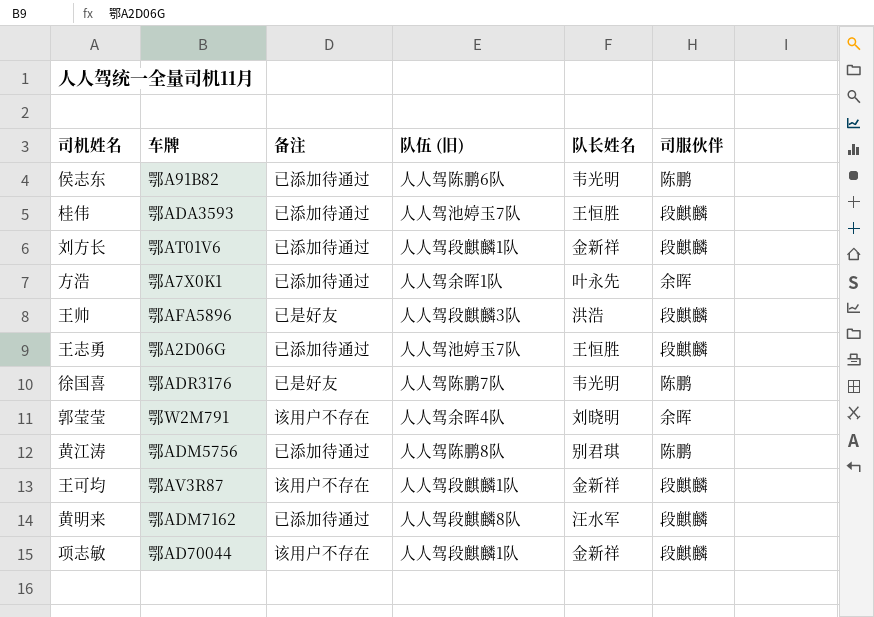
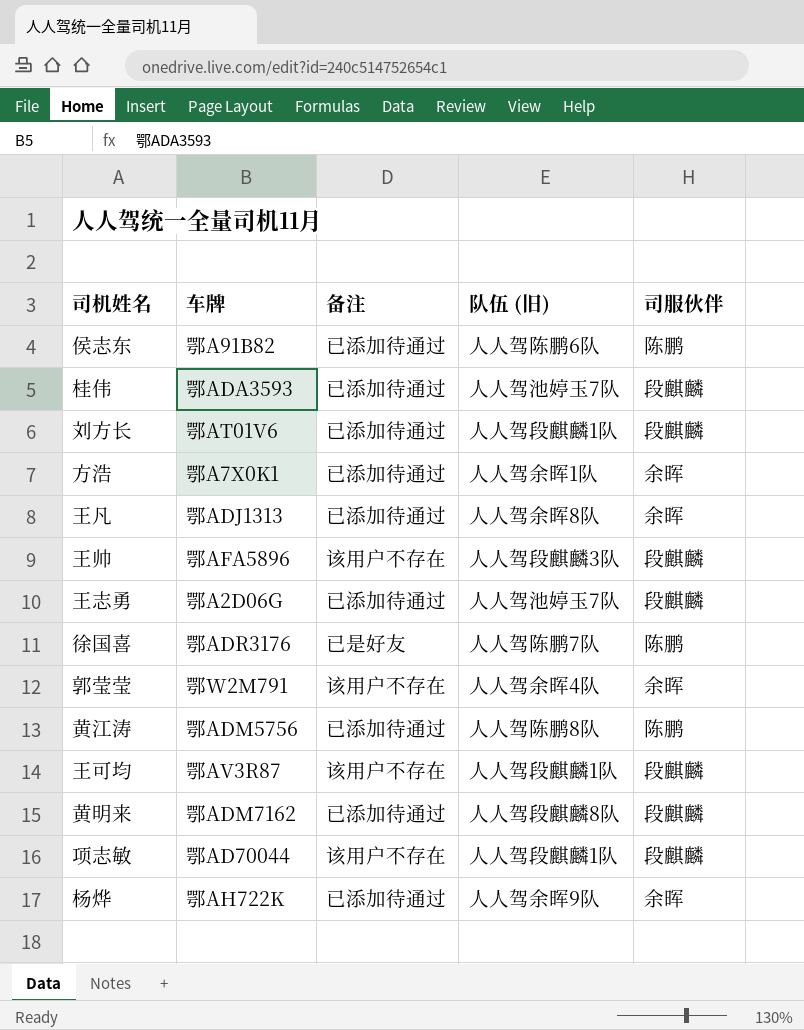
column 队长姓名 | position: 5 -> none
row 王凡: none -> 鄂ADJ1313 | 已添加待通过 | 人人驾余晖8队 | 余晖
王帅 | 备注: 已是好友 -> 该用户不存在
row 杨烨: none -> 鄂AH722K | 已添加待通过 | 人人驾余晖9队 | 余晖

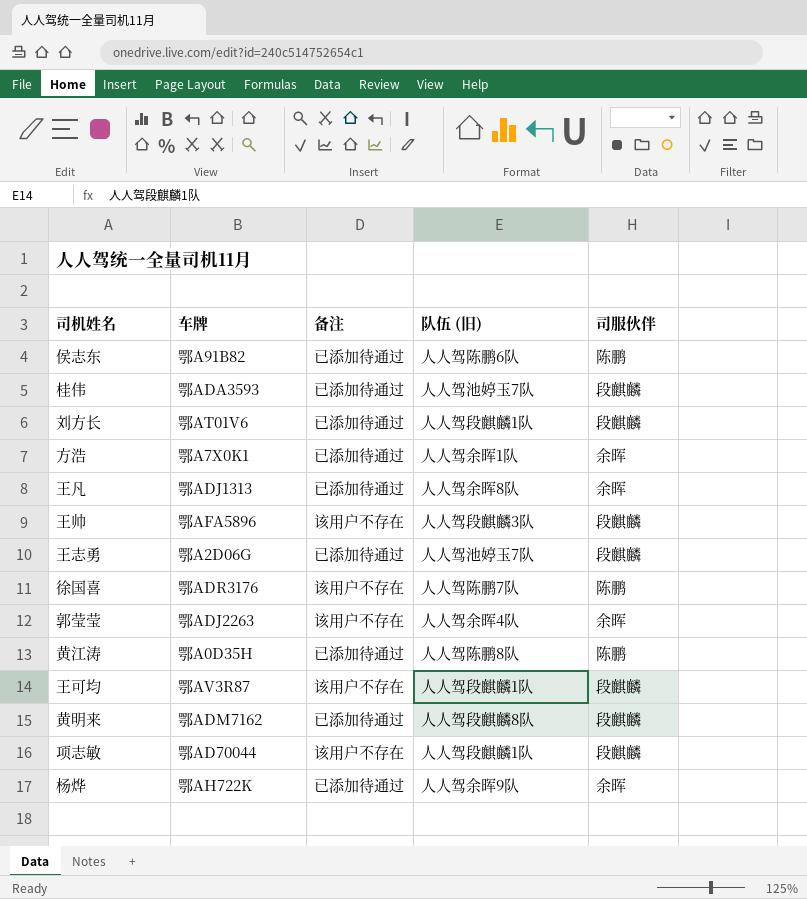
徐国喜 | 备注: 已是好友 -> 该用户不存在
郭莹莹 | 车牌: 鄂W2M791 -> 鄂ADJ2263
黄江涛 | 车牌: 鄂ADM5756 -> 鄂A0D35H

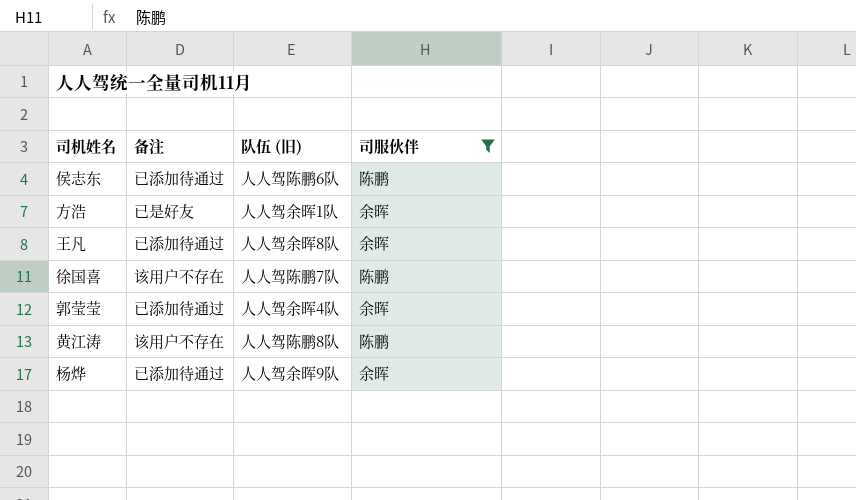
filter: none -> 司服伙伴 != 段麒麟
column 车牌 | position: 2 -> none
方浩 | 备注: 已添加待通过 -> 已是好友
郭莹莹 | 备注: 该用户不存在 -> 已添加待通过
黄江涛 | 备注: 已添加待通过 -> 该用户不存在

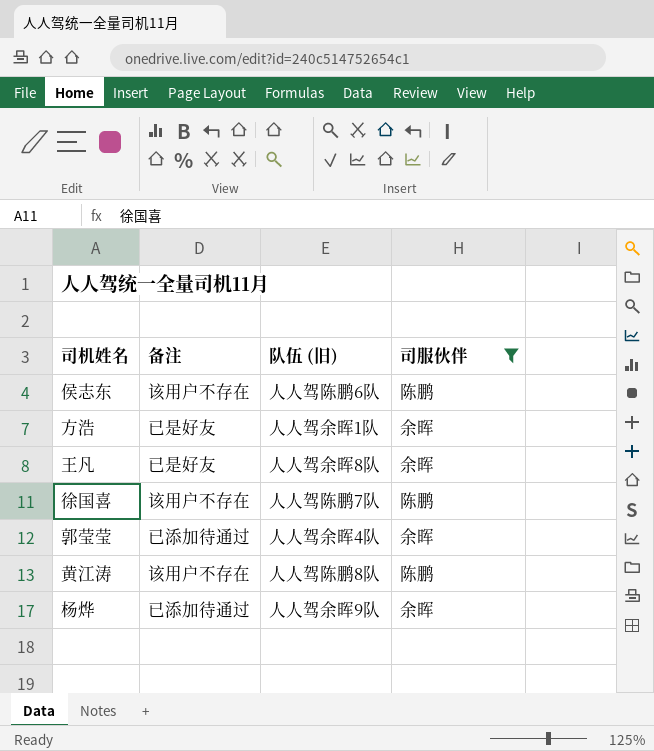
侯志东 | 备注: 已添加待通过 -> 该用户不存在
王凡 | 备注: 已添加待通过 -> 已是好友

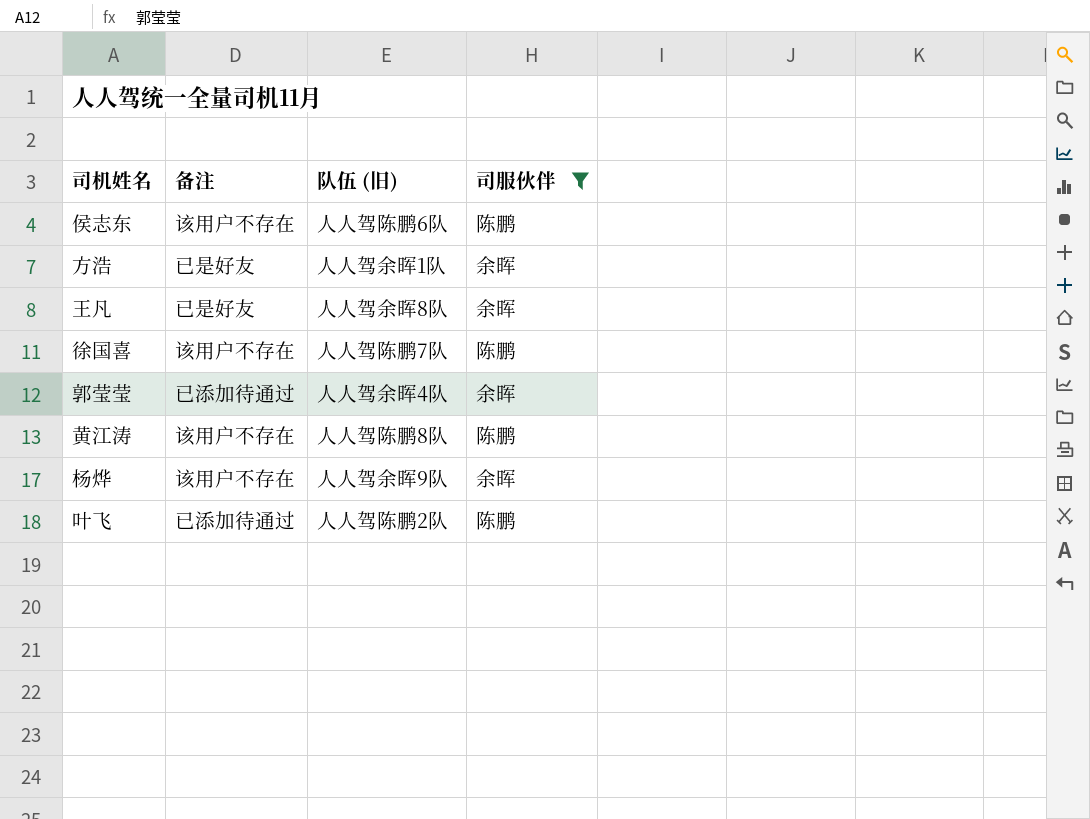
杨烨 | 备注: 已添加待通过 -> 该用户不存在
row 叶飞: none -> 已添加待通过 | 人人驾陈鹏2队 | 陈鹏

